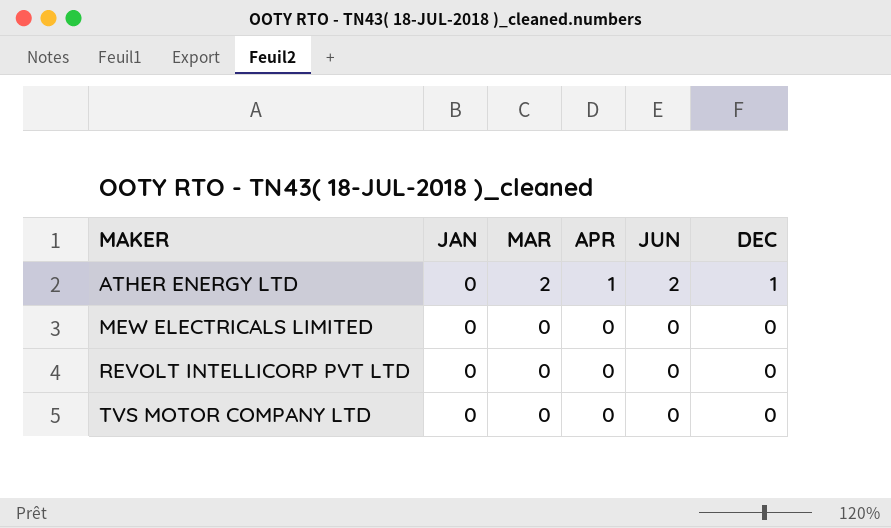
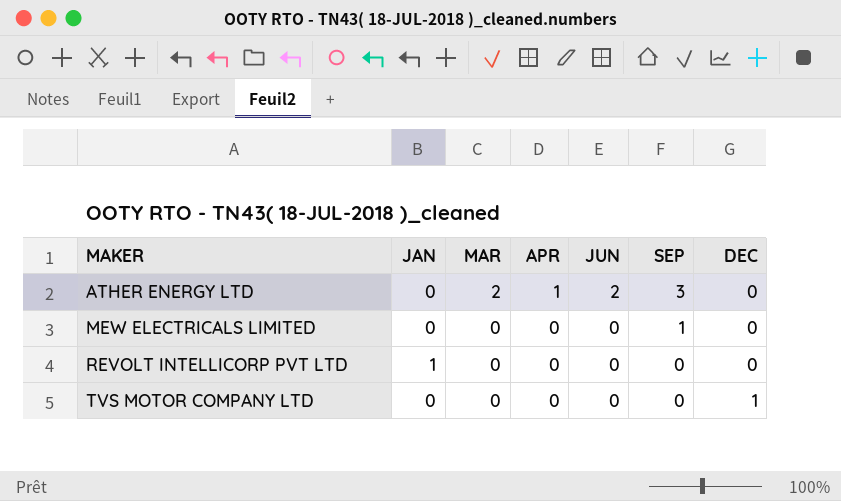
column SEP | position: none -> 6
ATHER ENERGY LTD | DEC: 1 -> 0
REVOLT INTELLICORP PVT LTD | JAN: 0 -> 1
TVS MOTOR COMPANY LTD | DEC: 0 -> 1

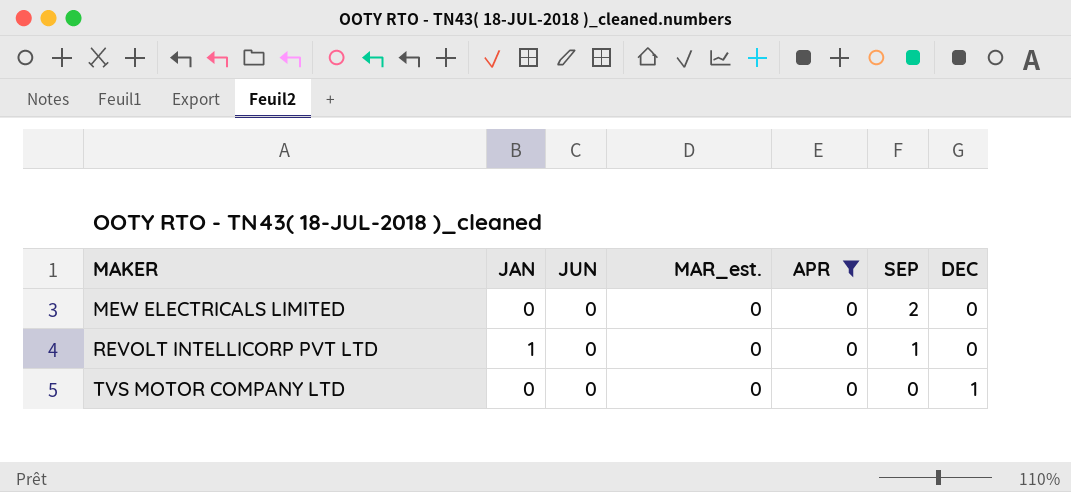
filter: none -> APR = 0
column JUN | position: 5 -> 3
column name: MAR -> MAR_est.
MEW ELECTRICALS LIMITED | SEP: 1 -> 2
REVOLT INTELLICORP PVT LTD | SEP: 0 -> 1

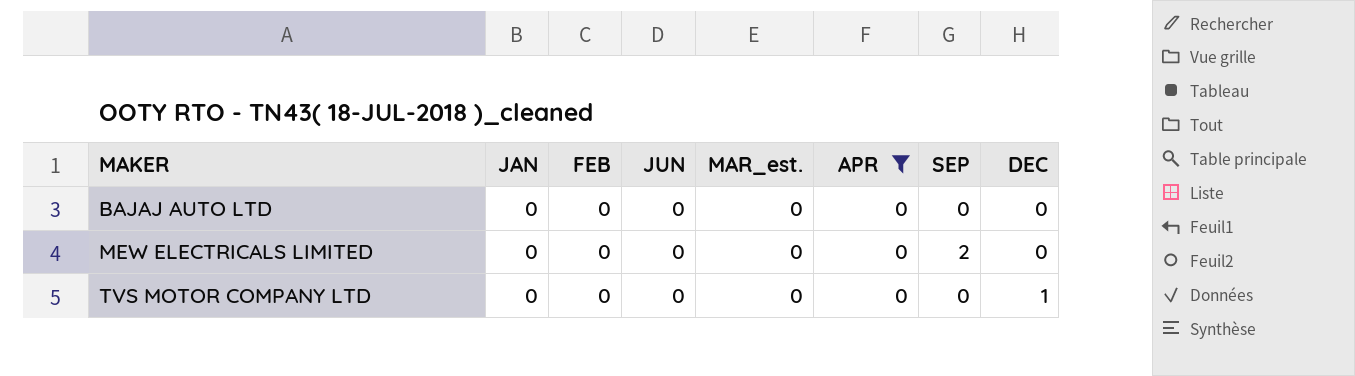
column FEB | position: none -> 3
row REVOLT INTELLICORP PVT LTD: 1 | 0 | 0 | 0 | 1 | 0 -> none
row BAJAJ AUTO LTD: none -> 0 | 0 | 0 | 0 | 0 | 0 | 0

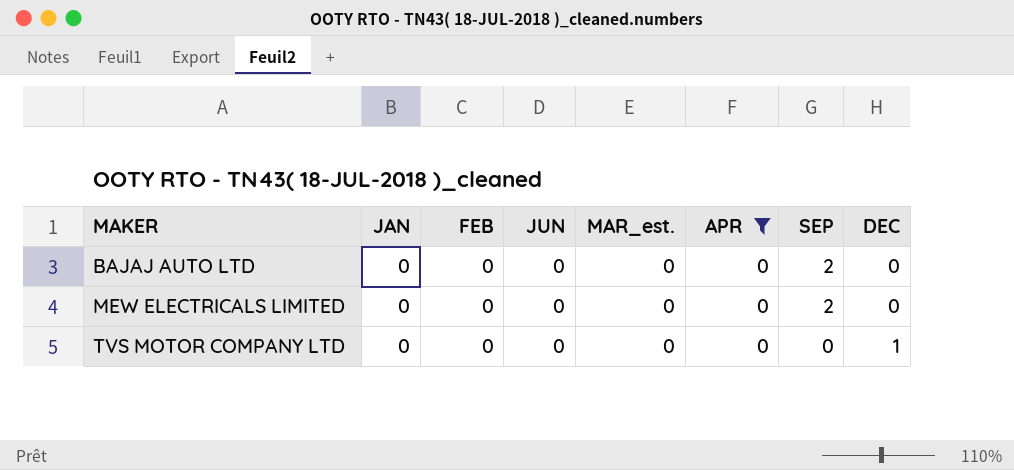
BAJAJ AUTO LTD | SEP: 0 -> 2

